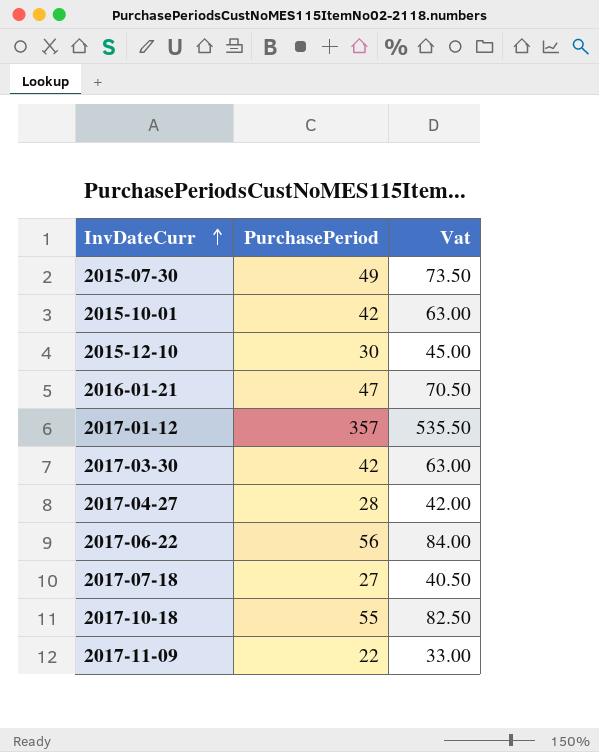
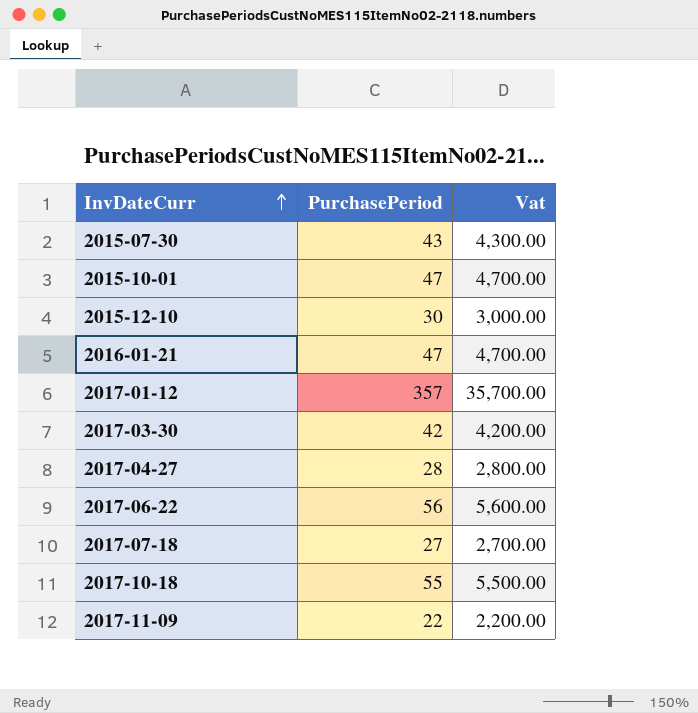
column Vat | formula: [PurchasePeriod] * 1.5 -> [PurchasePeriod] * 100
2015-07-30 | PurchasePeriod: 49 -> 43
2015-10-01 | PurchasePeriod: 42 -> 47

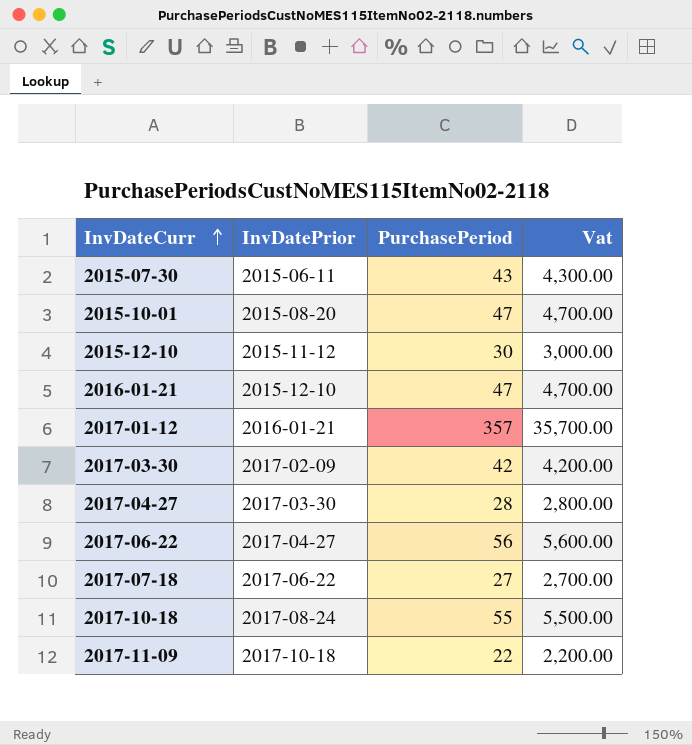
column InvDatePrior | position: none -> 2

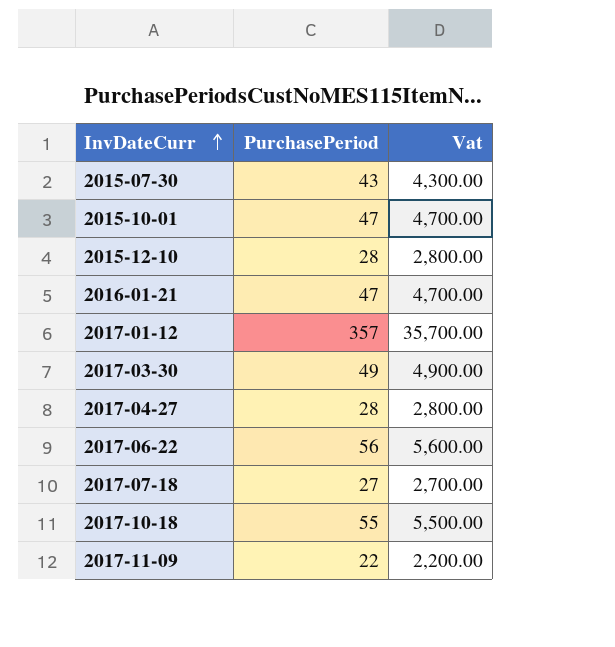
column InvDatePrior | position: 2 -> none
2015-12-10 | PurchasePeriod: 30 -> 28
2015-12-10 | Vat: 3,000.00 -> 2,800.00
2017-03-30 | PurchasePeriod: 42 -> 49
2017-03-30 | Vat: 4,200.00 -> 4,900.00

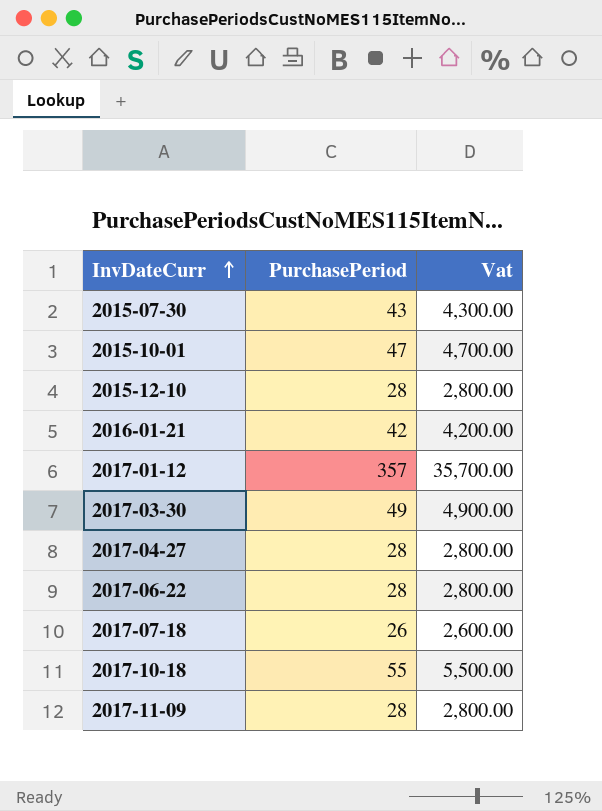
2016-01-21 | PurchasePeriod: 47 -> 42
2016-01-21 | Vat: 4,700.00 -> 4,200.00
2017-06-22 | PurchasePeriod: 56 -> 28
2017-06-22 | Vat: 5,600.00 -> 2,800.00
2017-07-18 | PurchasePeriod: 27 -> 26
2017-07-18 | Vat: 2,700.00 -> 2,600.00
2017-11-09 | PurchasePeriod: 22 -> 28
2017-11-09 | Vat: 2,200.00 -> 2,800.00

